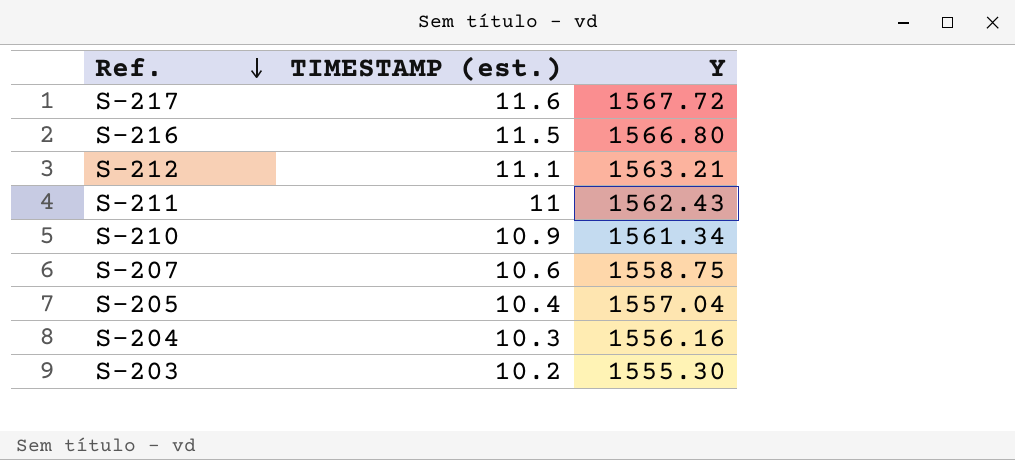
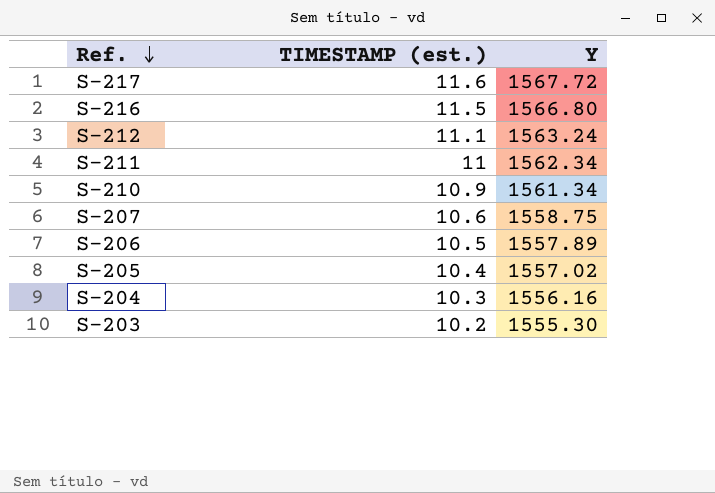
S-212 | Y: 1563.21 -> 1563.24
S-211 | Y: 1562.43 -> 1562.34
row S-206: none -> 10.5 | 1557.89
S-205 | Y: 1557.04 -> 1557.02

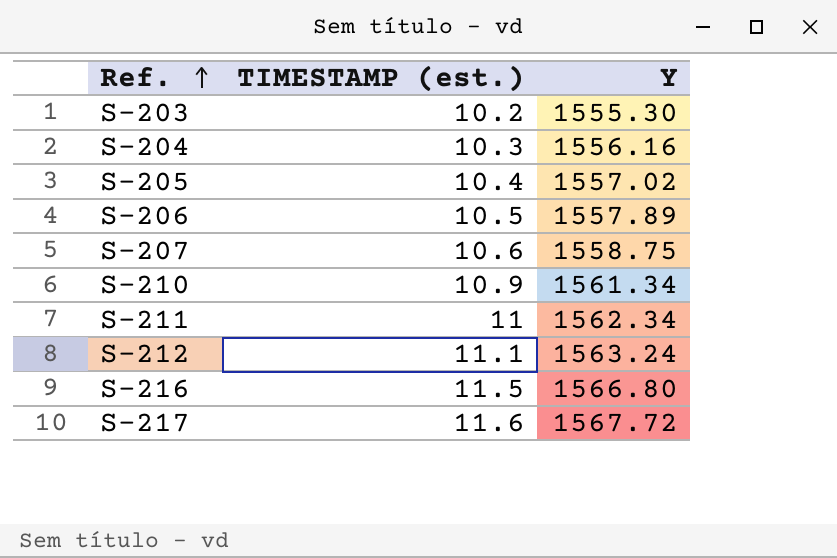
row order: Ref. descending -> Ref. ascending

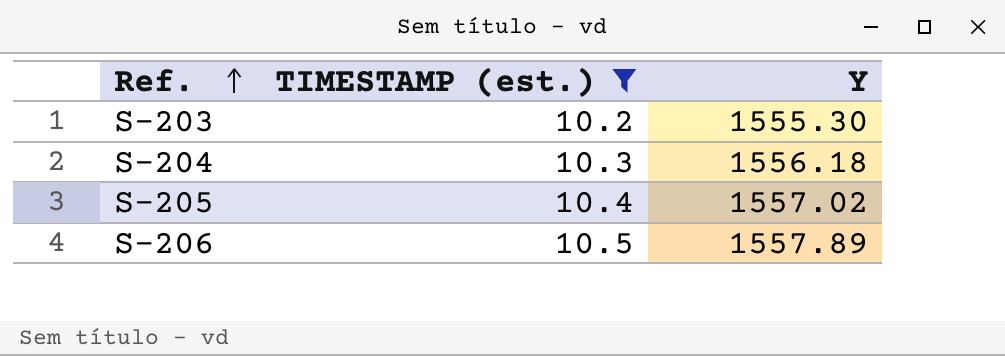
filter: none -> TIMESTAMP (est.) <= 10.5
S-204 | Y: 1556.16 -> 1556.18

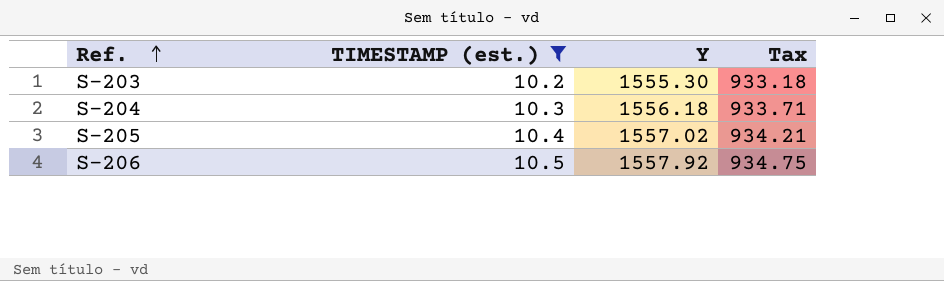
column Tax | formula: none -> [Y] * 0.6
S-206 | Y: 1557.89 -> 1557.92

